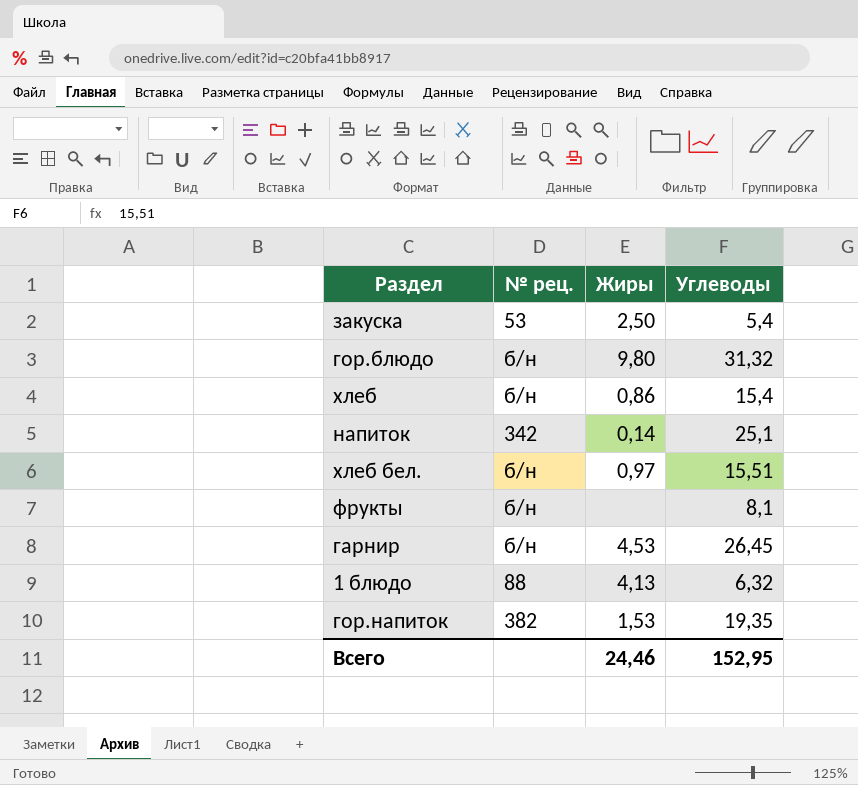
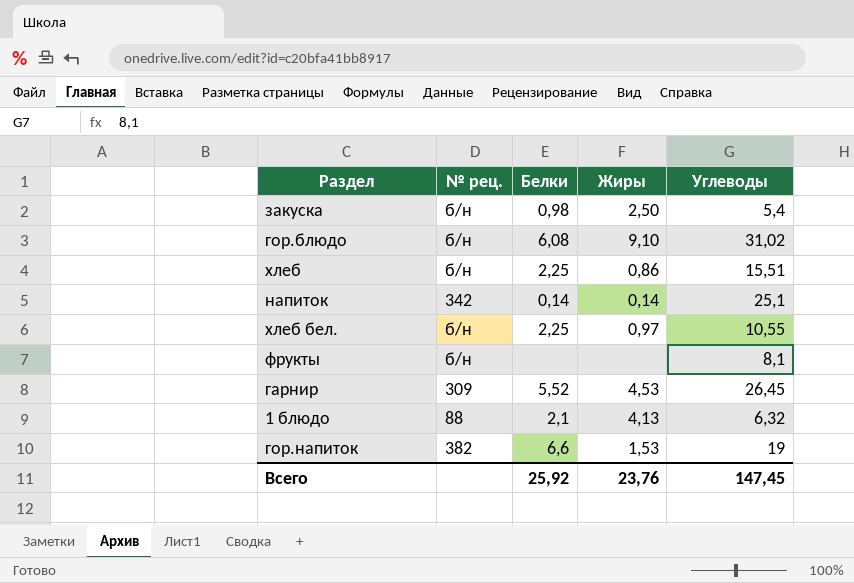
column Белки | position: none -> 3
закуска | № рец.: 53 -> б/н
гор.блюдо | Жиры: 9,80 -> 9,10
гор.блюдо | Углеводы: 31,32 -> 31,02
хлеб | Углеводы: 15,4 -> 15,51
хлеб бел. | Углеводы: 15,51 -> 10,55
гарнир | № рец.: б/н -> 309
гор.напиток | Углеводы: 19,35 -> 19
Всего | Жиры: 24,46 -> 23,76
Всего | Углеводы: 152,95 -> 147,45

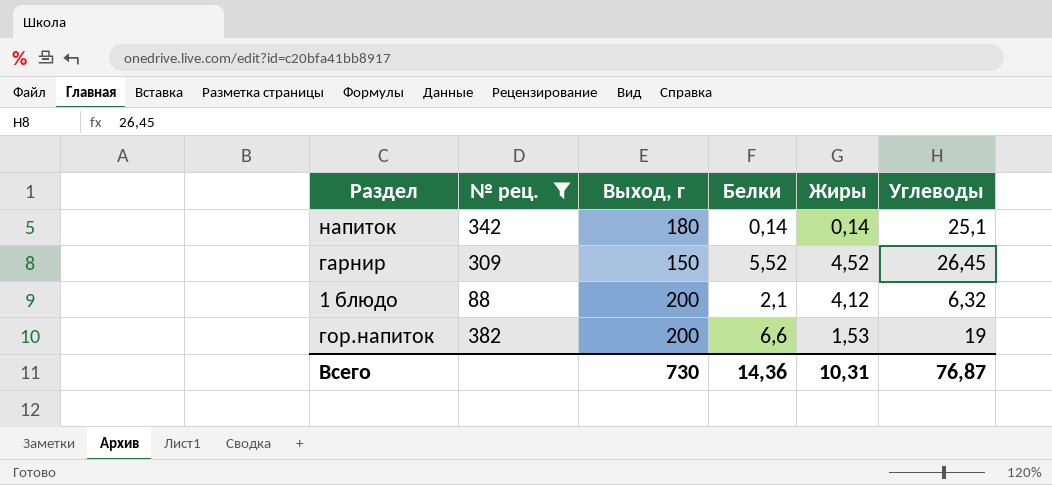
filter: none -> № рец. != б/н
column Выход, г | position: none -> 3
гарнир | Жиры: 4,53 -> 4,52
1 блюдо | Жиры: 4,13 -> 4,12
Всего | Белки: 25,92 -> 14,36
Всего | Жиры: 23,76 -> 10,31
Всего | Углеводы: 147,45 -> 76,87

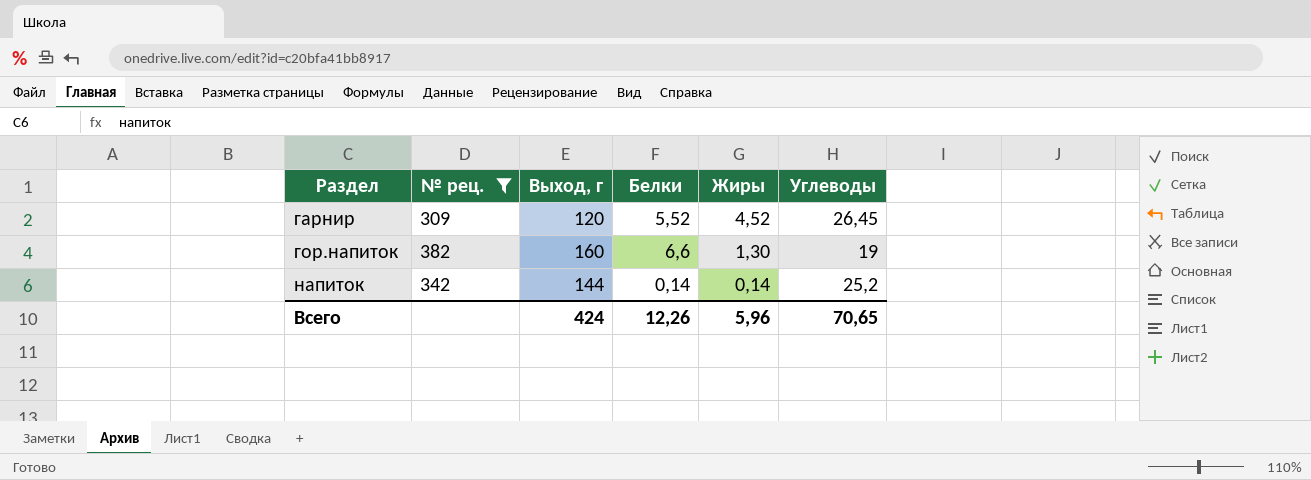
row order: none -> Раздел ascending
row 1 блюдо: 88 | 200 | 2,1 | 4,12 | 6,32 -> none
гарнир | Выход, г: 150 -> 120
гор.напиток | Выход, г: 200 -> 160
гор.напиток | Жиры: 1,53 -> 1,30
напиток | Выход, г: 180 -> 144
напиток | Углеводы: 25,1 -> 25,2
Всего | Выход, г: 730 -> 424
Всего | Белки: 14,36 -> 12,26
Всего | Жиры: 10,31 -> 5,96
Всего | Углеводы: 76,87 -> 70,65

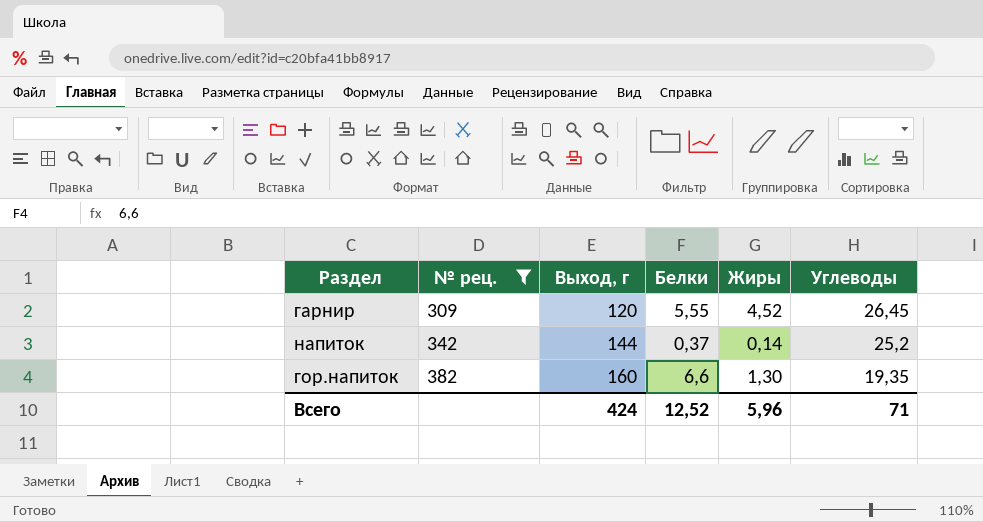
row order: Раздел ascending -> № рец. ascending
гарнир | Белки: 5,52 -> 5,55
напиток | Белки: 0,14 -> 0,37
гор.напиток | Углеводы: 19 -> 19,35
Всего | Белки: 12,26 -> 12,52
Всего | Углеводы: 70,65 -> 71

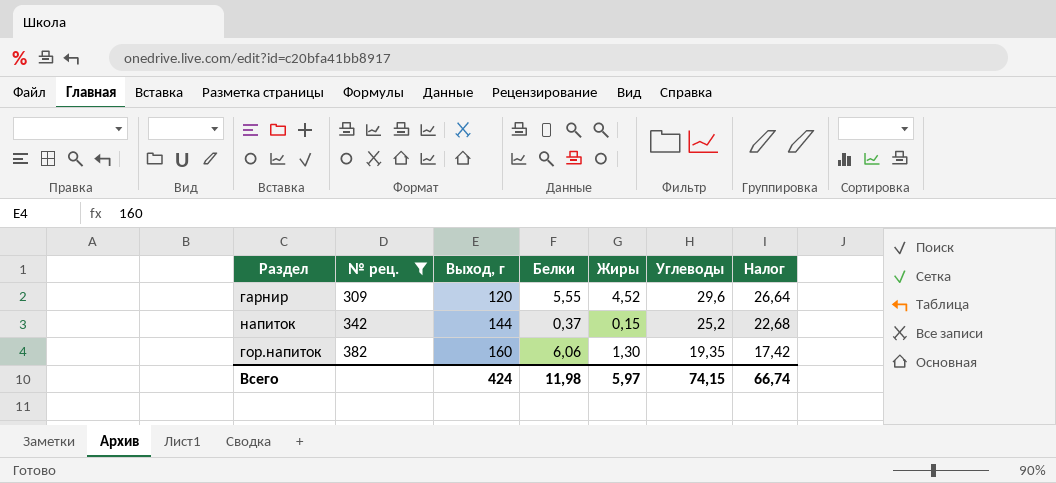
column Налог | formula: none -> [Углеводы] * 0,9
гарнир | Углеводы: 26,45 -> 29,6
напиток | Жиры: 0,14 -> 0,15
гор.напиток | Белки: 6,6 -> 6,06
Всего | Белки: 12,52 -> 11,98
Всего | Жиры: 5,96 -> 5,97
Всего | Углеводы: 71 -> 74,15

